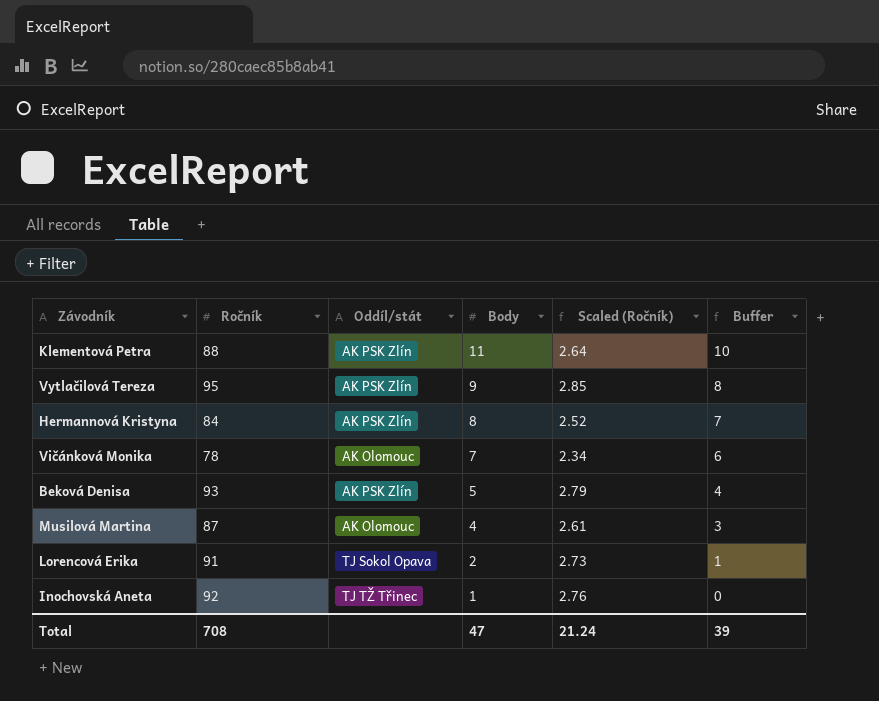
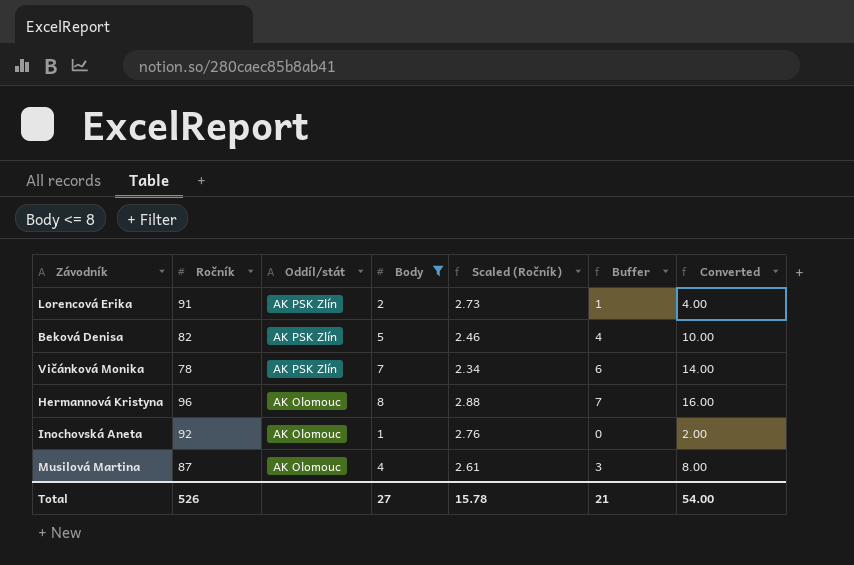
filter: none -> Body <= 8
row order: Body descending -> Oddíl/stát descending
column Converted | formula: none -> [Body] * 2
Lorencová Erika | Oddíl/stát: TJ Sokol Opava -> AK PSK Zlín
Beková Denisa | Ročník: 93 -> 82
Beková Denisa | Scaled (Ročník): 2.79 -> 2.46
Vičánková Monika | Oddíl/stát: AK Olomouc -> AK PSK Zlín
Hermannová Kristyna | Ročník: 84 -> 96
Hermannová Kristyna | Oddíl/stát: AK PSK Zlín -> AK Olomouc
Hermannová Kristyna | Scaled (Ročník): 2.52 -> 2.88
Inochovská Aneta | Oddíl/stát: TJ TŽ Třinec -> AK Olomouc
Total | Ročník: 708 -> 526
Total | Body: 47 -> 27
Total | Scaled (Ročník): 21.24 -> 15.78
Total | Buffer: 39 -> 21

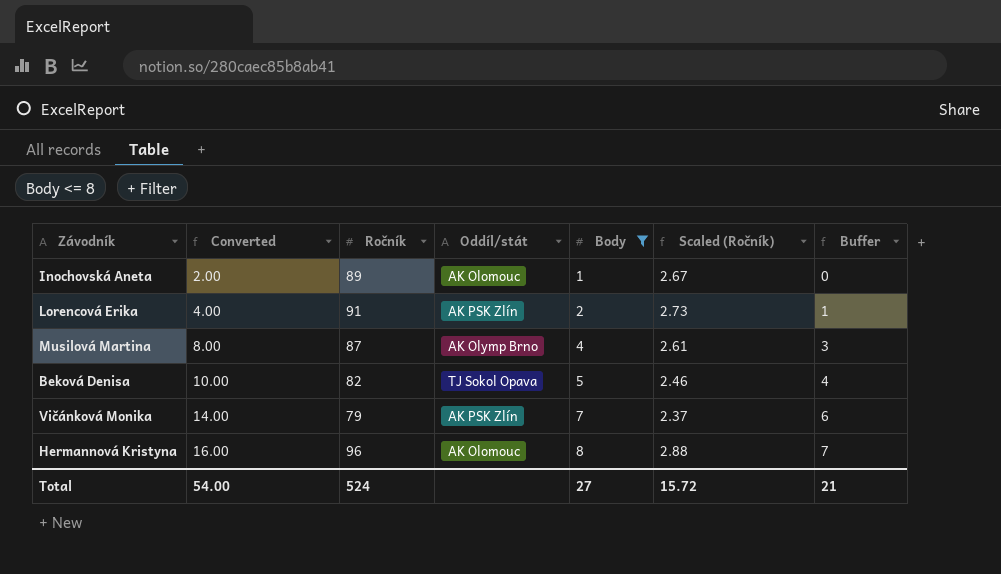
row order: Oddíl/stát descending -> Converted ascending
column Converted | position: 7 -> 2
Inochovská Aneta | Ročník: 92 -> 89
Inochovská Aneta | Scaled (Ročník): 2.76 -> 2.67
Musilová Martina | Oddíl/stát: AK Olomouc -> AK Olymp Brno
Beková Denisa | Oddíl/stát: AK PSK Zlín -> TJ Sokol Opava
Vičánková Monika | Ročník: 78 -> 79
Vičánková Monika | Scaled (Ročník): 2.34 -> 2.37
Total | Ročník: 526 -> 524
Total | Scaled (Ročník): 15.78 -> 15.72

